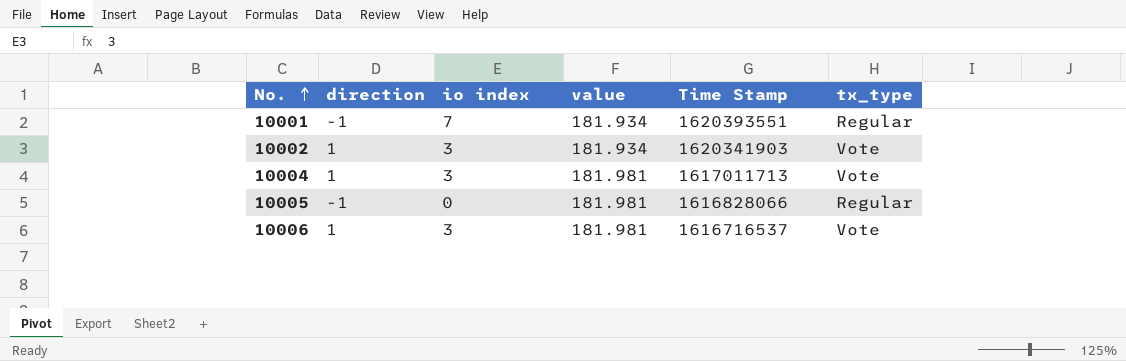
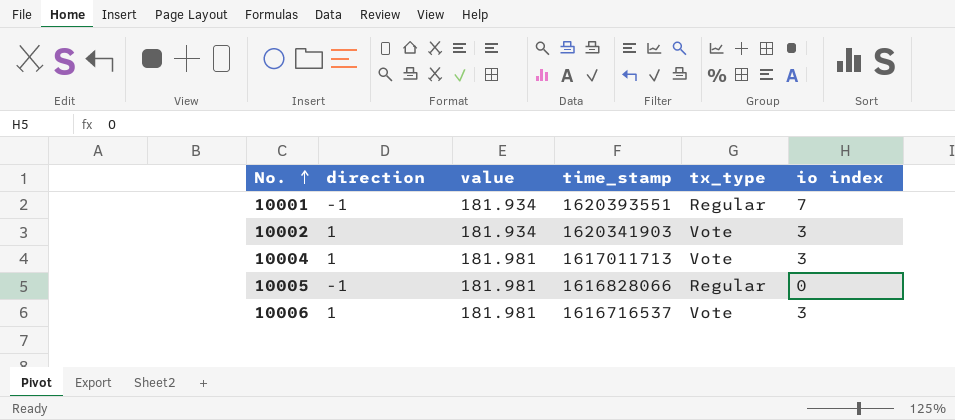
column name: Time Stamp -> time_stamp
column io index | position: 3 -> 6

